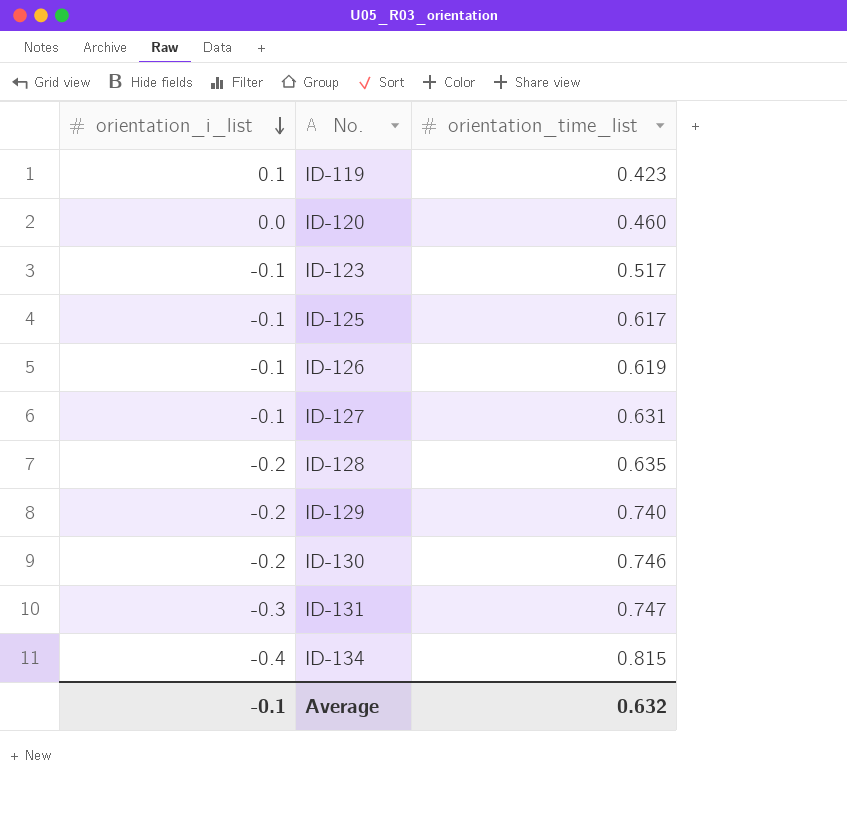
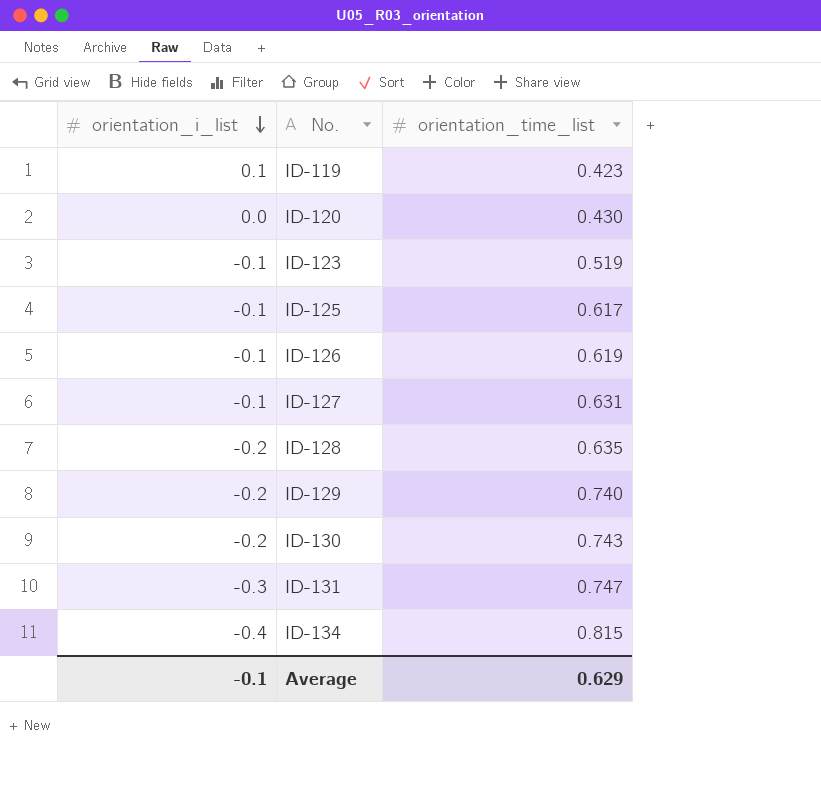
ID-120 | orientation_time_list: 0.460 -> 0.430
ID-123 | orientation_time_list: 0.517 -> 0.519
ID-130 | orientation_time_list: 0.746 -> 0.743
Average | orientation_time_list: 0.632 -> 0.629

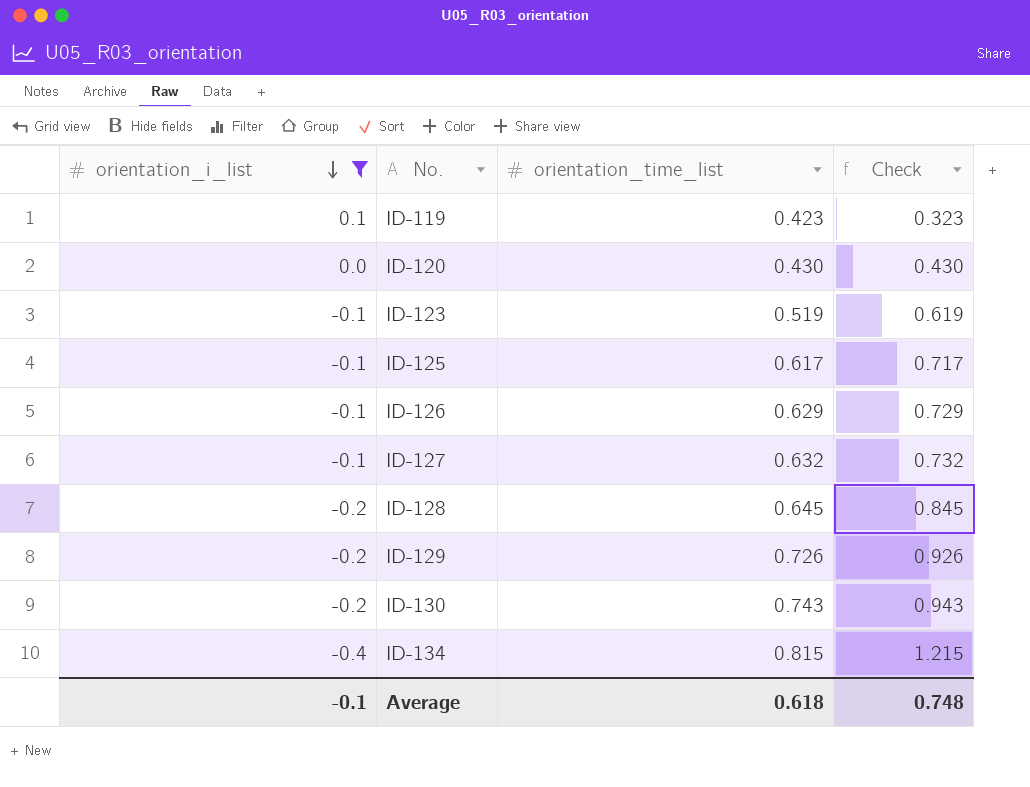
filter: none -> orientation_i_list != -0.3
column Check | formula: none -> [orientation_time_list] - [orientation_i_list]
ID-126 | orientation_time_list: 0.619 -> 0.629
ID-127 | orientation_time_list: 0.631 -> 0.632
ID-128 | orientation_time_list: 0.635 -> 0.645
ID-129 | orientation_time_list: 0.740 -> 0.726
Average | orientation_time_list: 0.629 -> 0.618

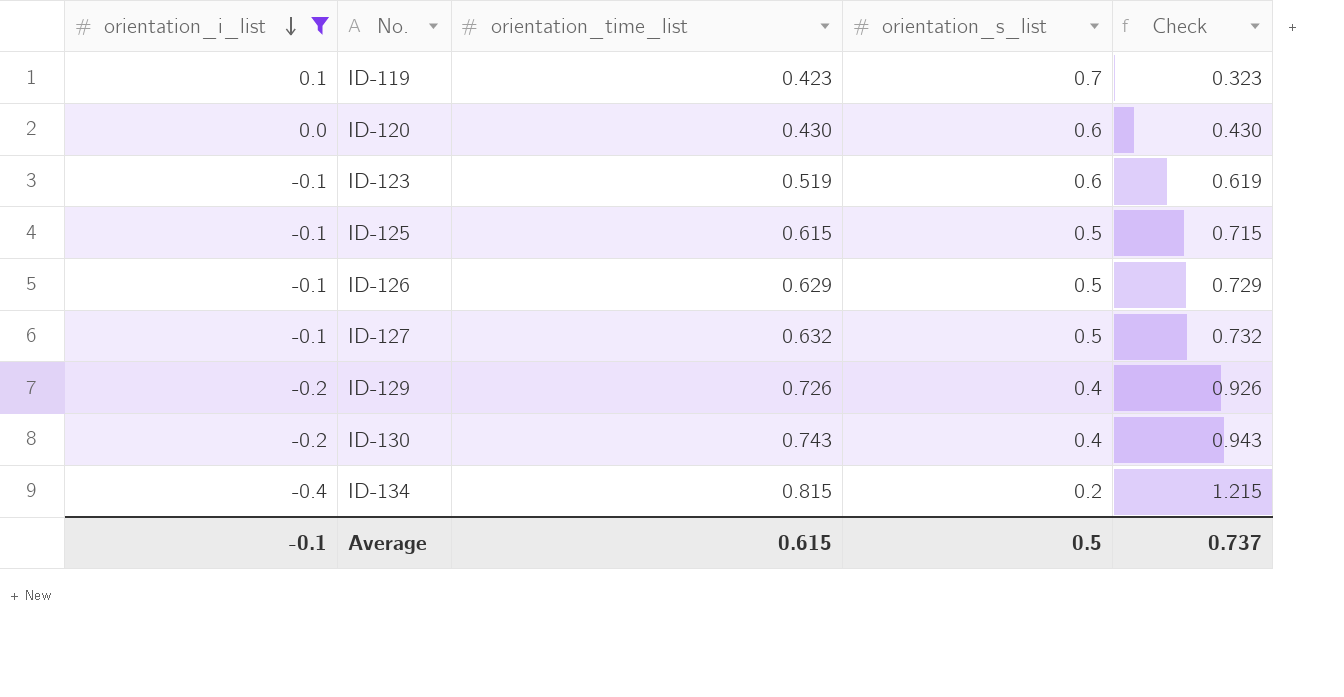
column orientation_s_list | position: none -> 4
row ID-128: -0.2 | 0.645 | 0.845 -> none
ID-125 | orientation_time_list: 0.617 -> 0.615
ID-125 | Check: 0.717 -> 0.715
Average | orientation_time_list: 0.618 -> 0.615
Average | Check: 0.748 -> 0.737

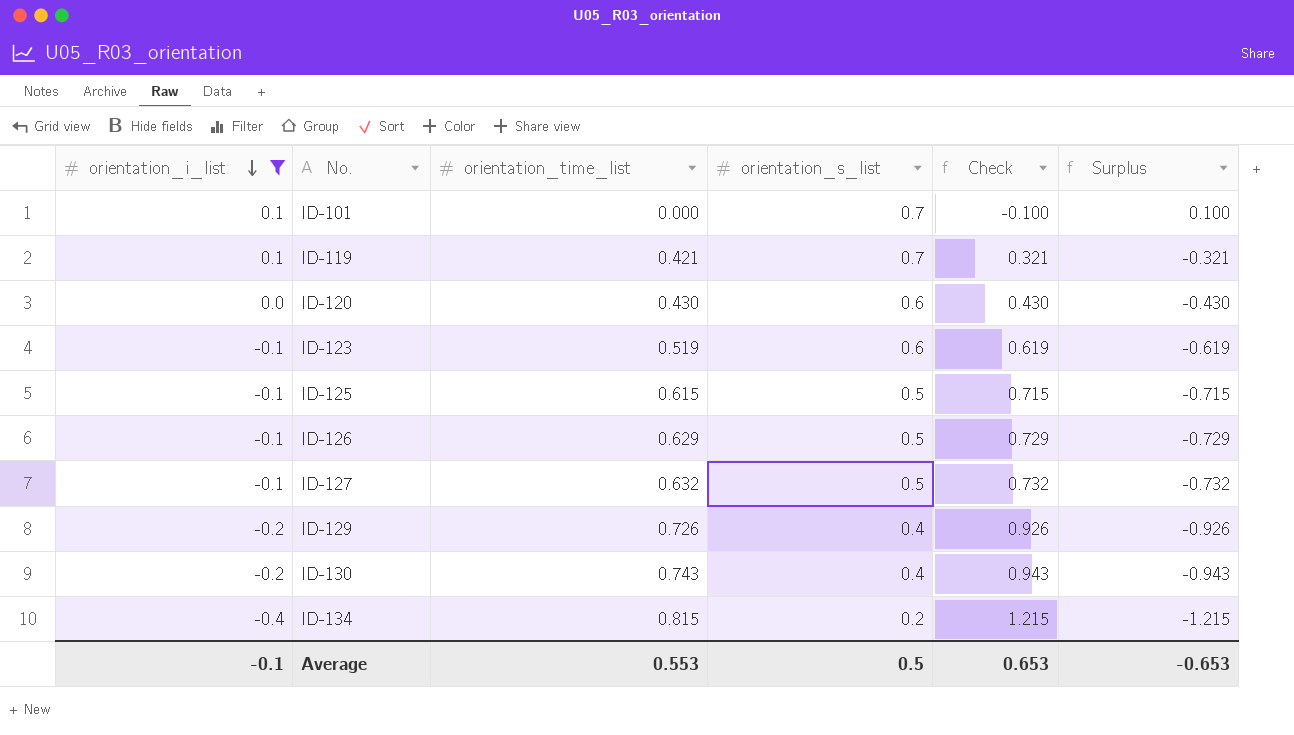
column Surplus | formula: none -> [orientation_i_list] - [orientation_time_list]
row ID-101: none -> 0.1 | 0.000 | 0.7 | -0.100 | 0.100
ID-119 | orientation_time_list: 0.423 -> 0.421
ID-119 | Check: 0.323 -> 0.321
Average | orientation_time_list: 0.615 -> 0.553
Average | Check: 0.737 -> 0.653

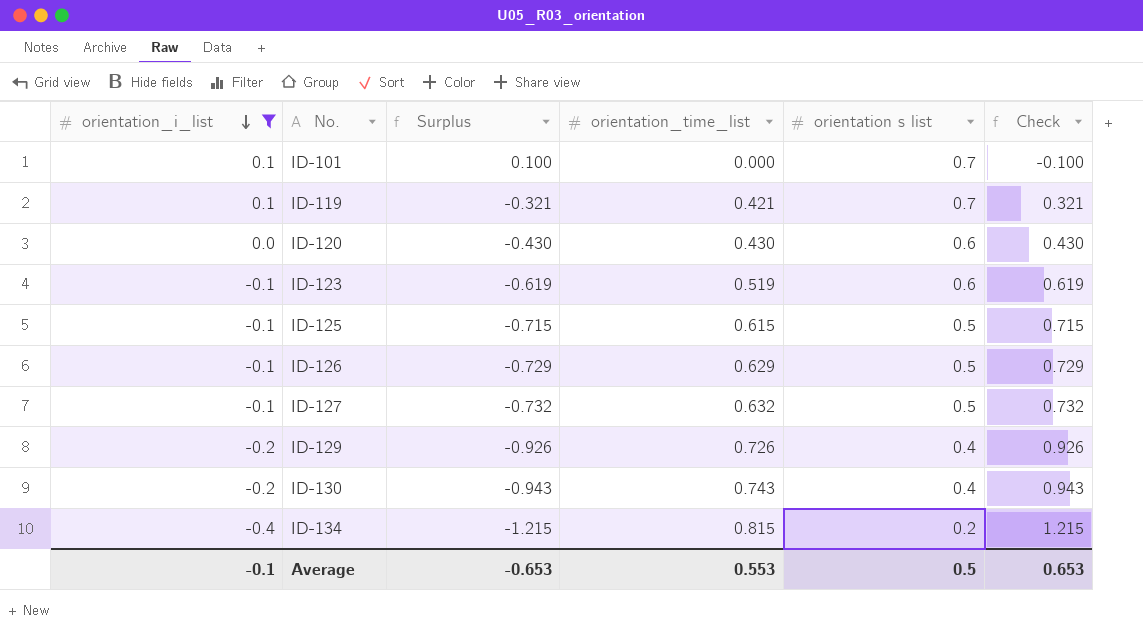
column Surplus | position: 6 -> 3
column name: orientation_s_list -> orientation s list

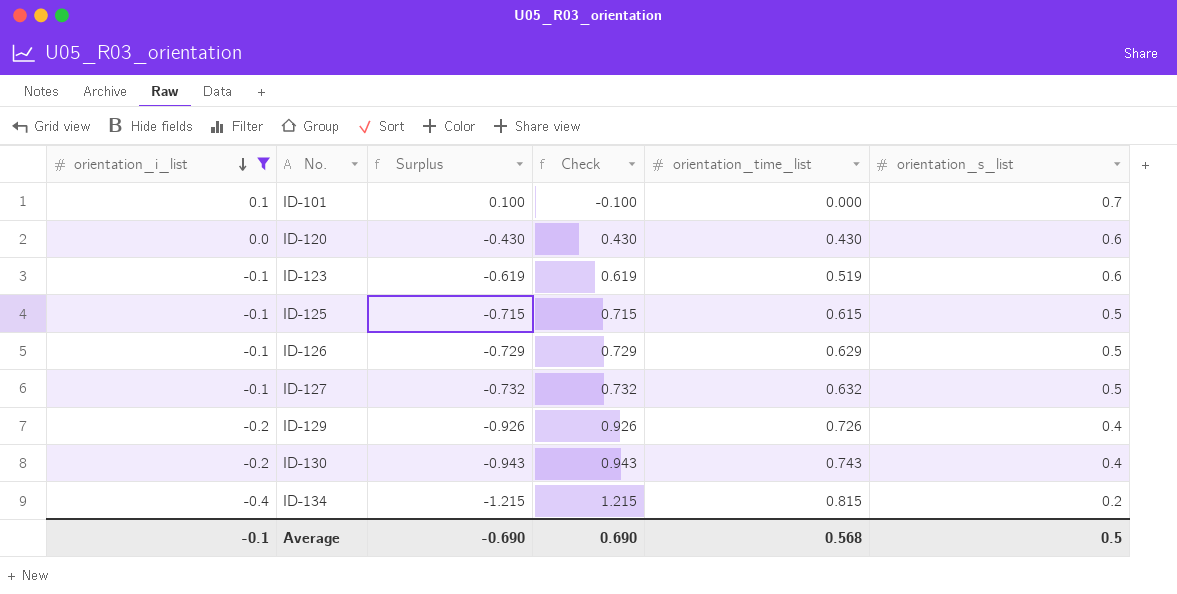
column Check | position: 6 -> 4
column name: orientation s list -> orientation_s_list
row ID-119: 0.1 | -0.321 | 0.421 | 0.7 | 0.321 -> none
Average | Surplus: -0.653 -> -0.690
Average | Check: 0.653 -> 0.690
Average | orientation_time_list: 0.553 -> 0.568

